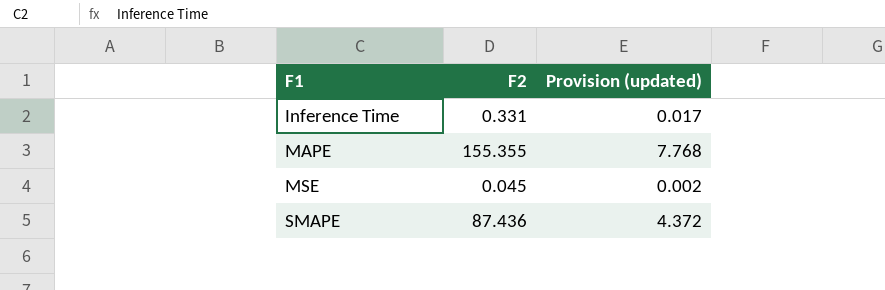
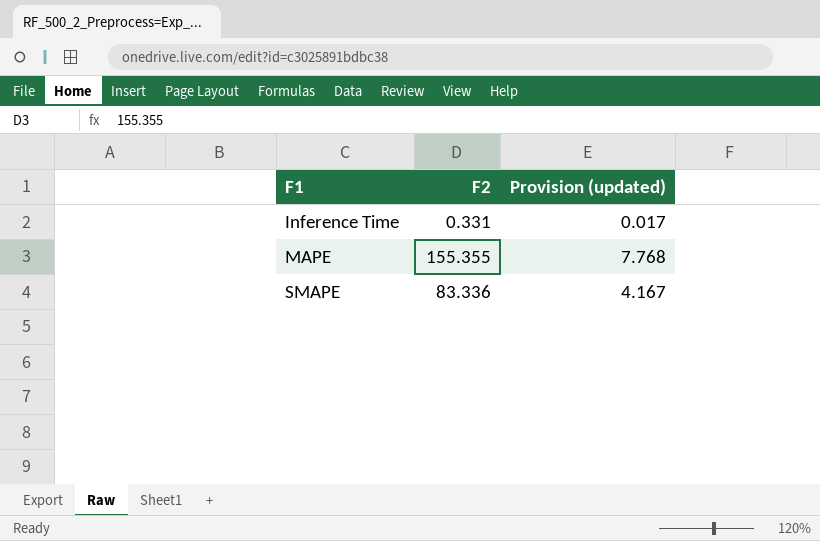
row MSE: 0.045 | 0.002 -> none
SMAPE | F2: 87.436 -> 83.336
SMAPE | Provision (updated): 4.372 -> 4.167

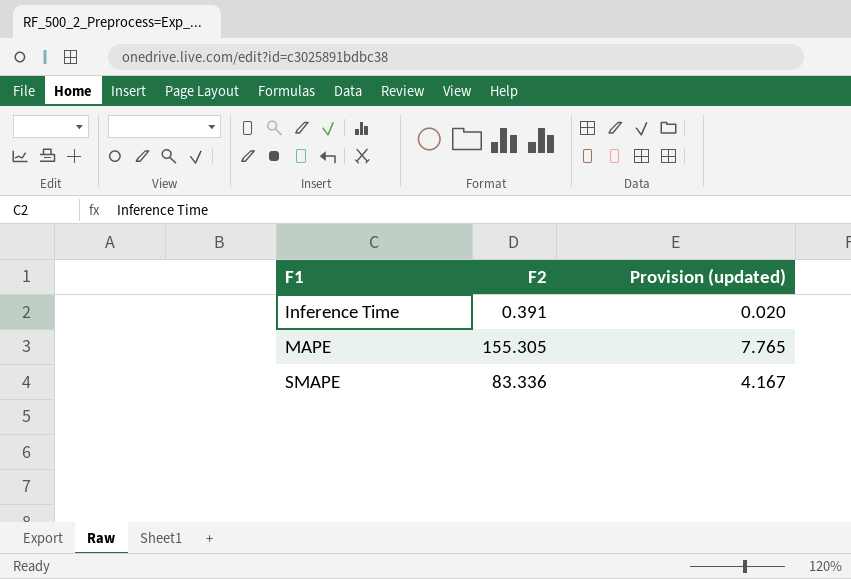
Inference Time | F2: 0.331 -> 0.391
Inference Time | Provision (updated): 0.017 -> 0.020
MAPE | F2: 155.355 -> 155.305
MAPE | Provision (updated): 7.768 -> 7.765

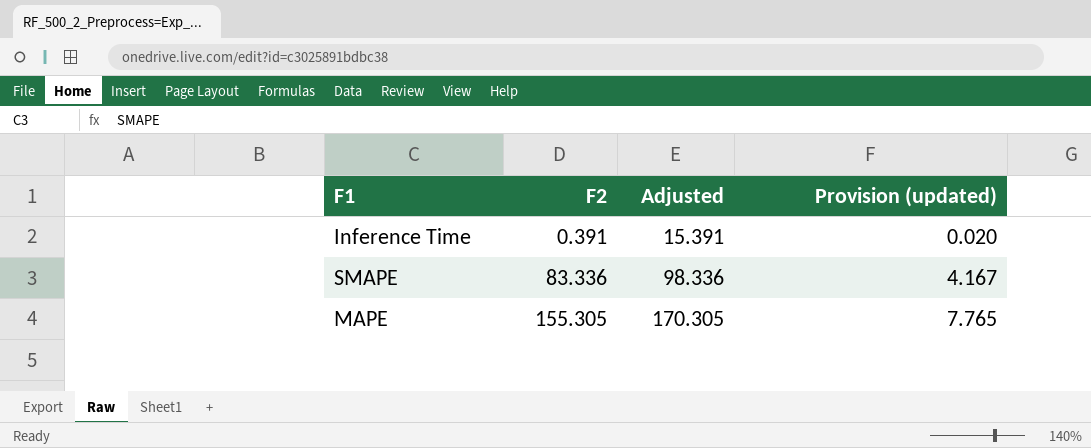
row order: F1 ascending -> F2 ascending
column Adjusted | formula: none -> [F2] + 15

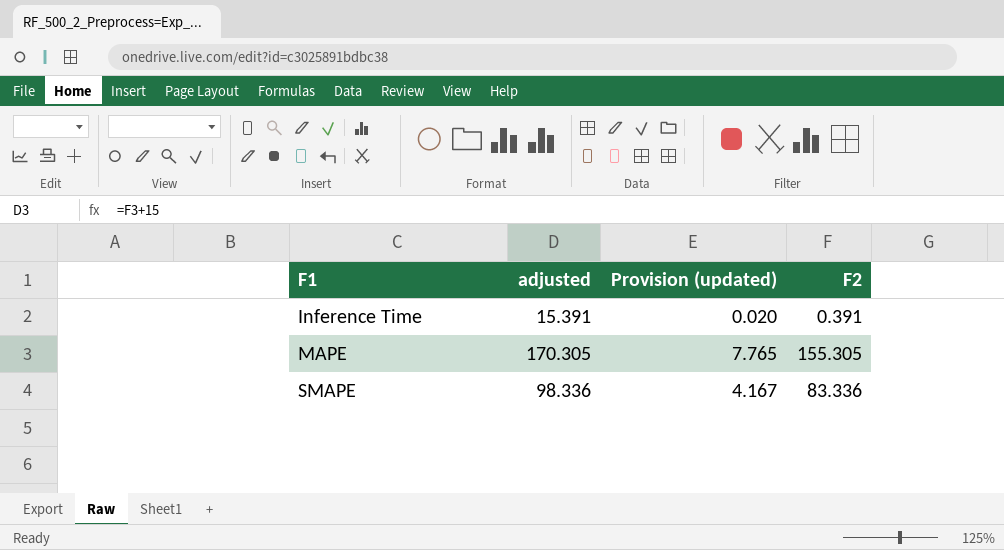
row order: F2 ascending -> F1 ascending
column name: Adjusted -> adjusted
column F2 | position: 2 -> 4

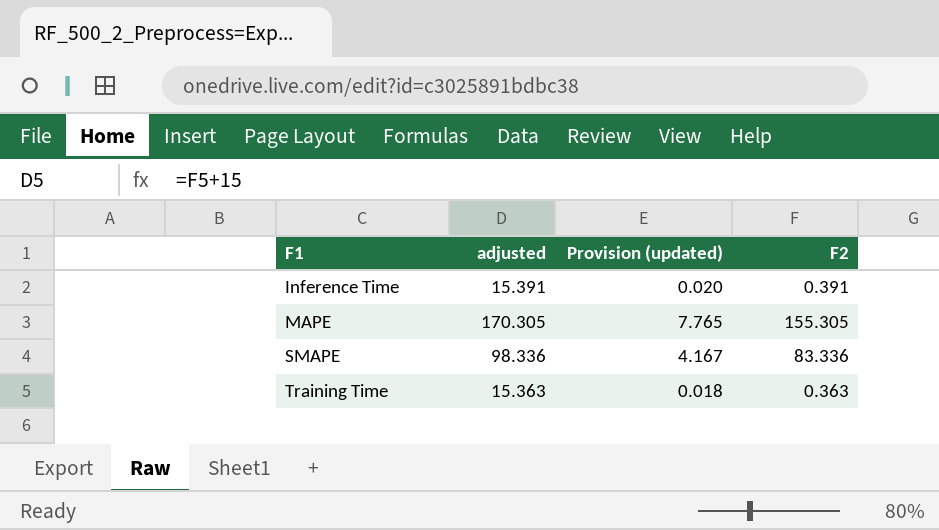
row Training Time: none -> 15.363 | 0.018 | 0.363

